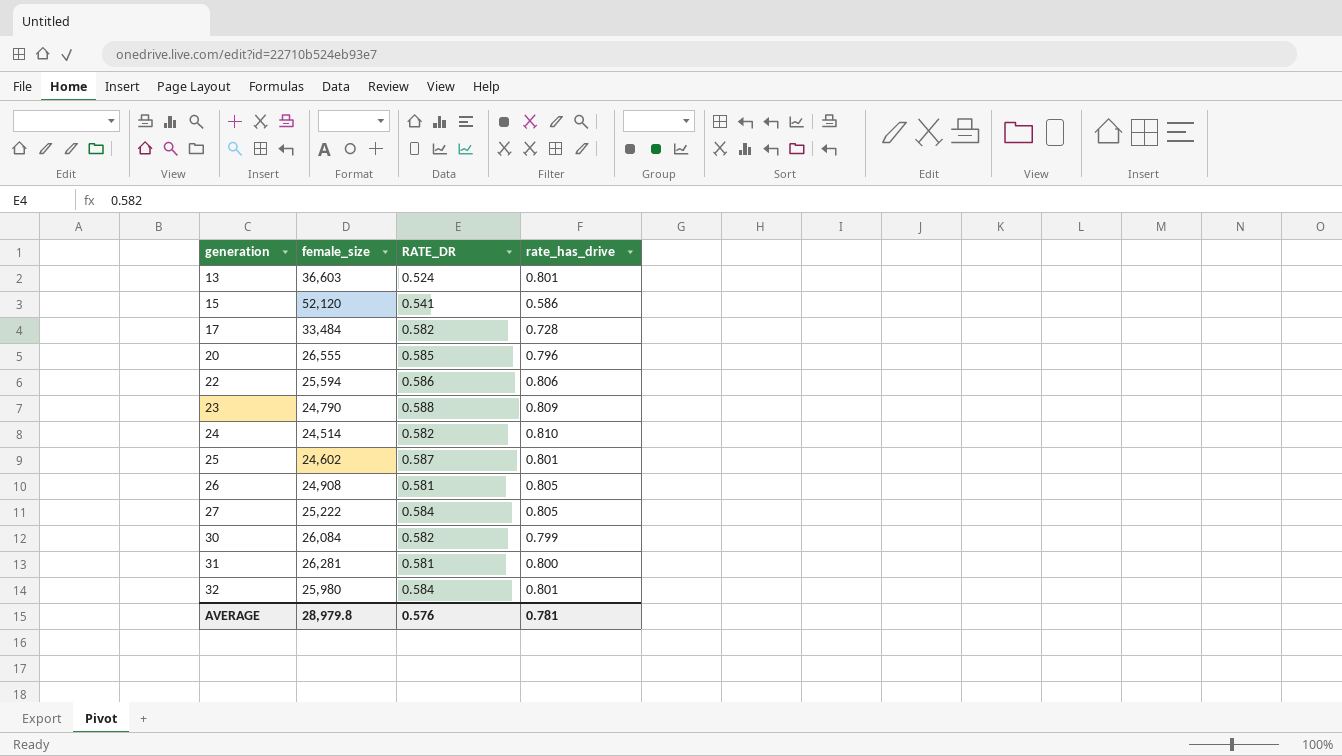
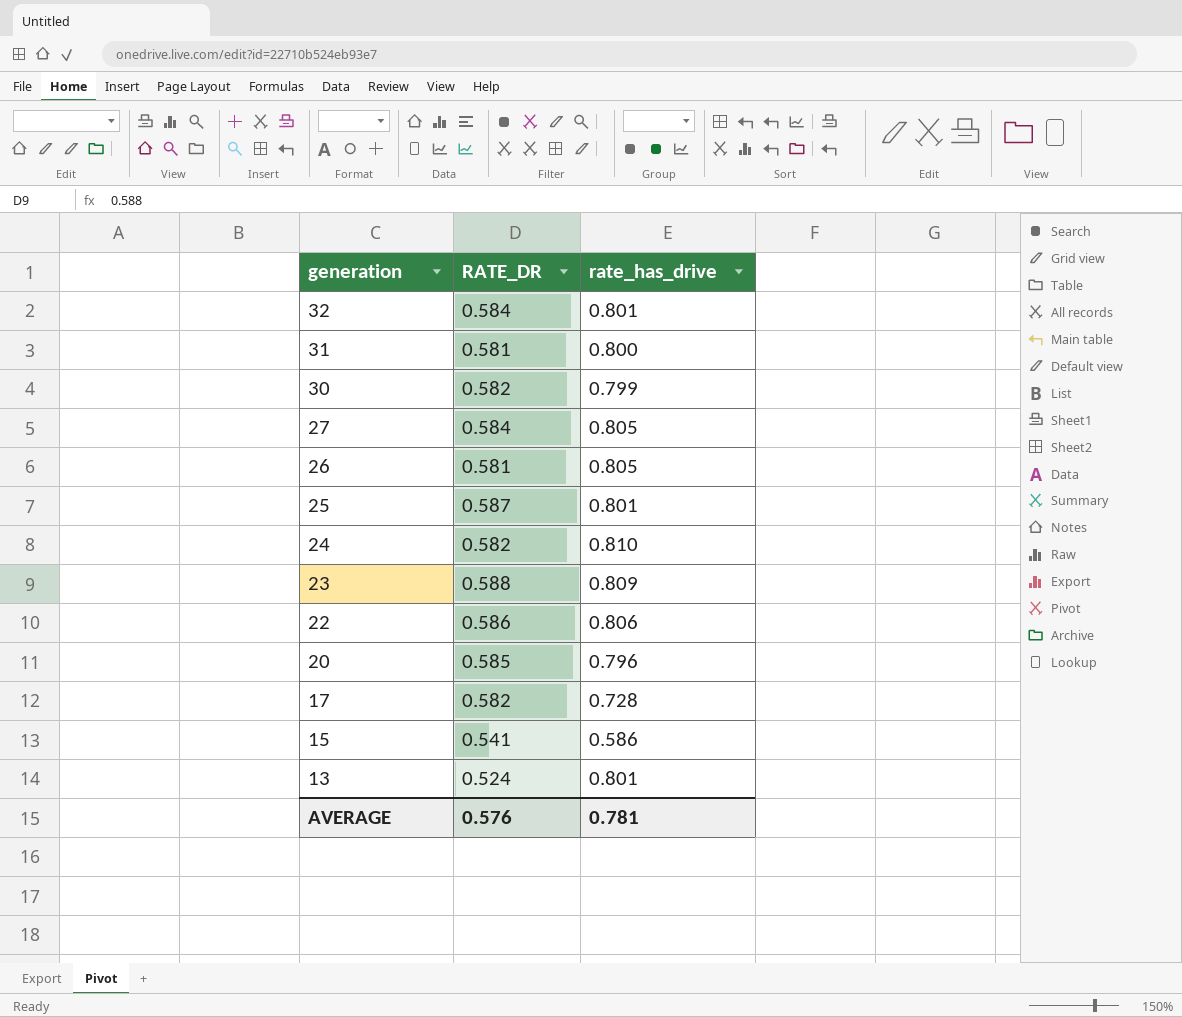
row order: generation ascending -> generation descending
column female_size | position: 2 -> none

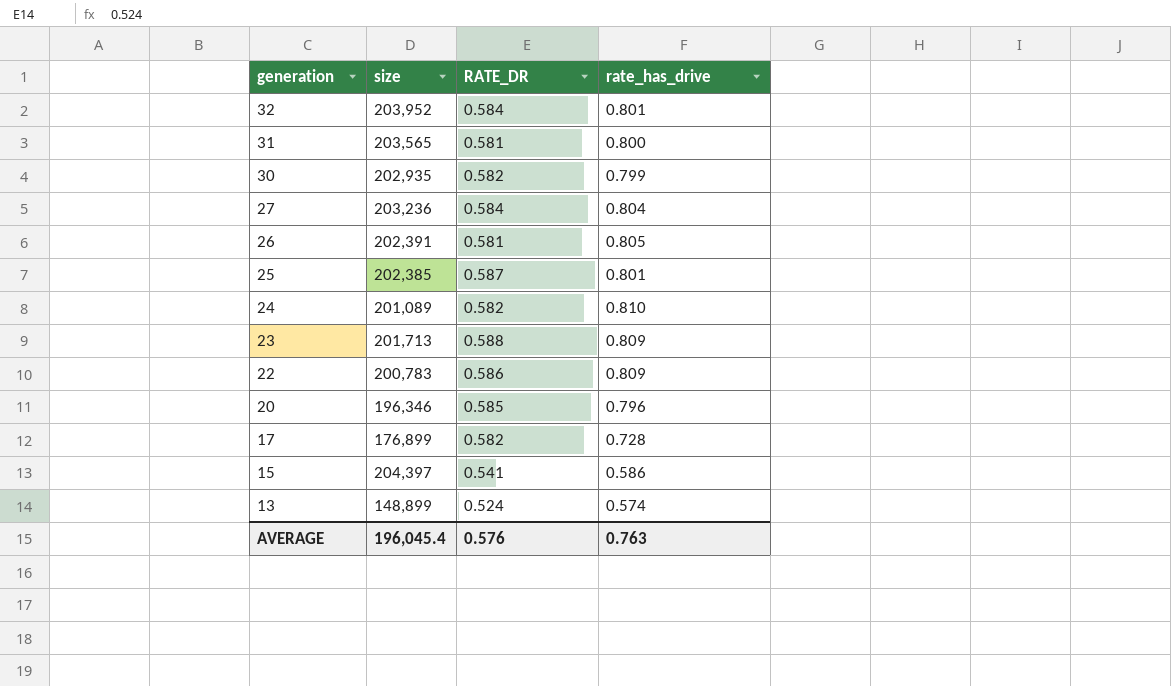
column size | position: none -> 2
27 | rate_has_drive: 0.805 -> 0.804
22 | rate_has_drive: 0.806 -> 0.809
13 | rate_has_drive: 0.801 -> 0.574
AVERAGE | rate_has_drive: 0.781 -> 0.763

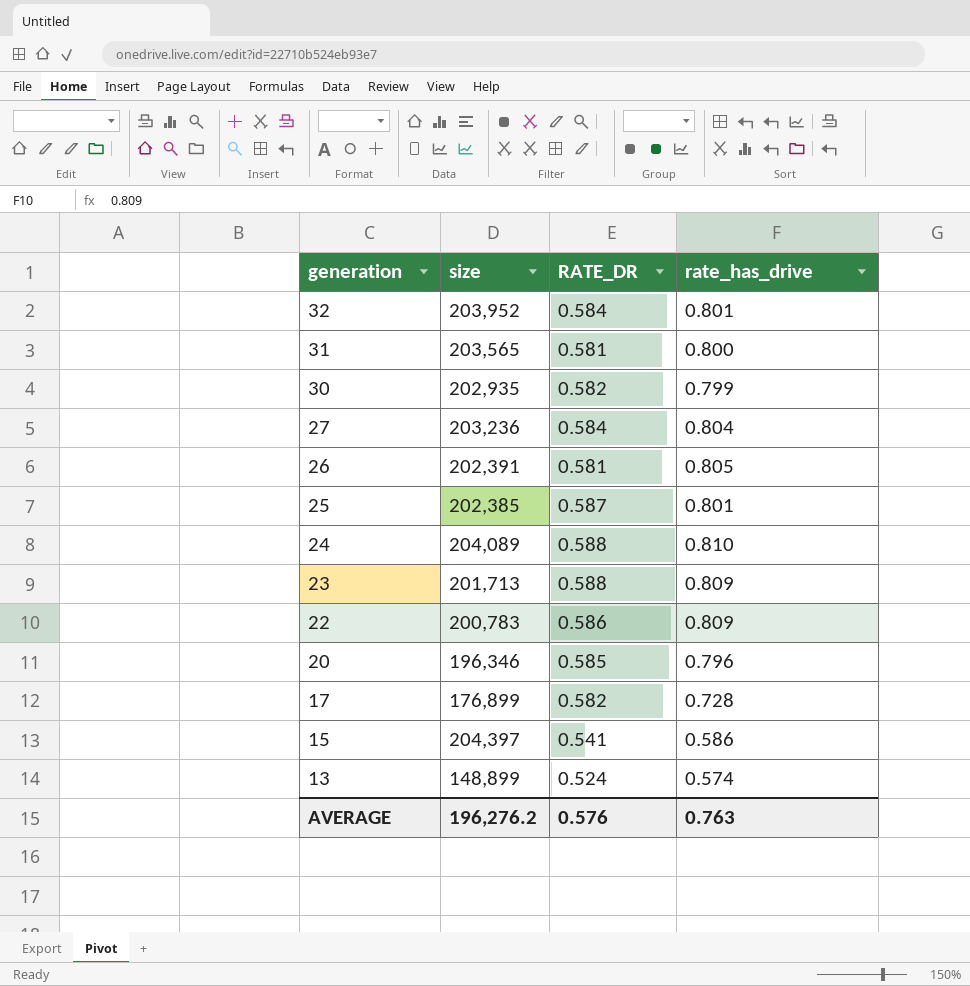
24 | size: 201,089 -> 204,089
24 | RATE_DR: 0.582 -> 0.588
AVERAGE | size: 196,045.4 -> 196,276.2

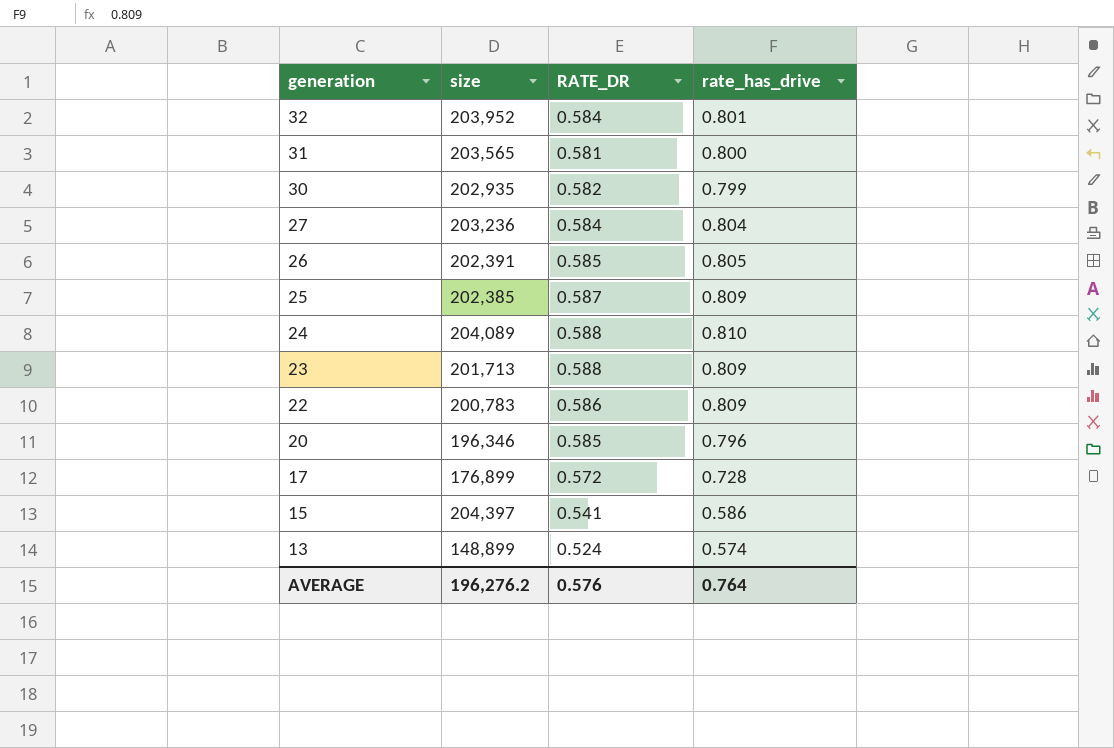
26 | RATE_DR: 0.581 -> 0.585
25 | rate_has_drive: 0.801 -> 0.809
17 | RATE_DR: 0.582 -> 0.572
AVERAGE | rate_has_drive: 0.763 -> 0.764

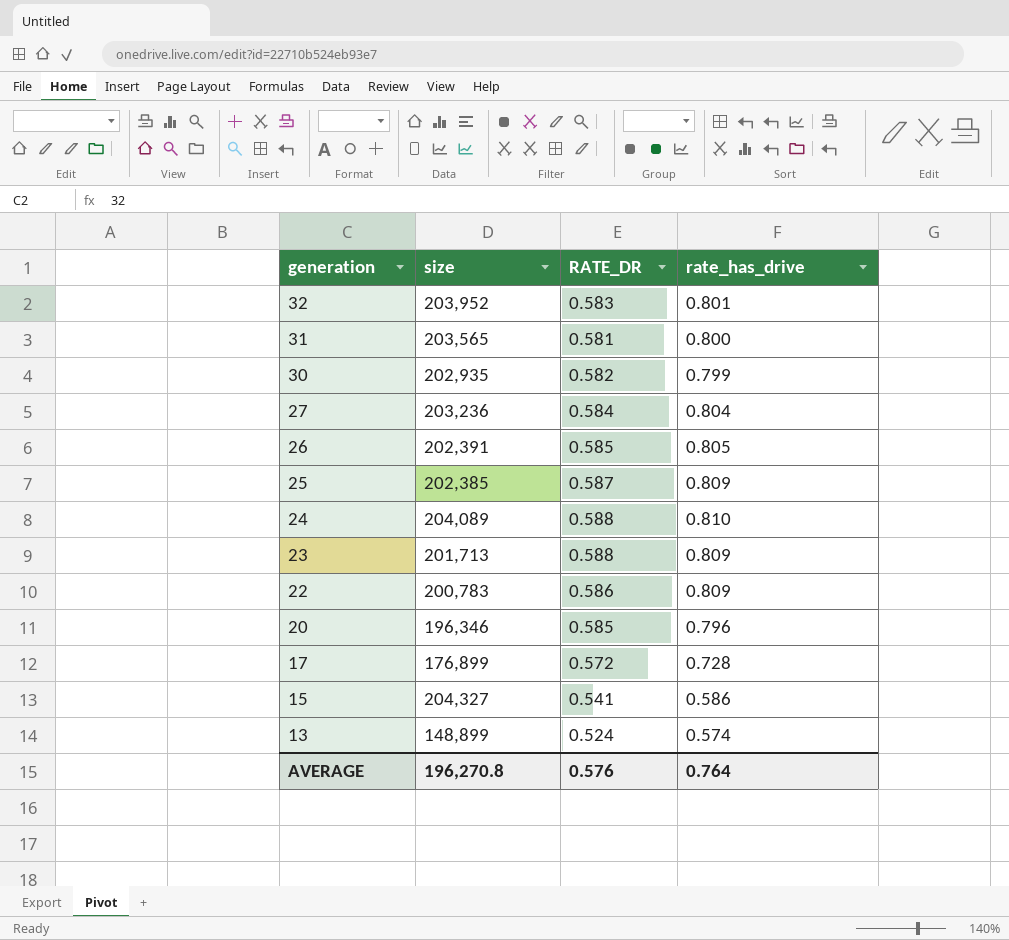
32 | RATE_DR: 0.584 -> 0.583
15 | size: 204,397 -> 204,327
AVERAGE | size: 196,276.2 -> 196,270.8

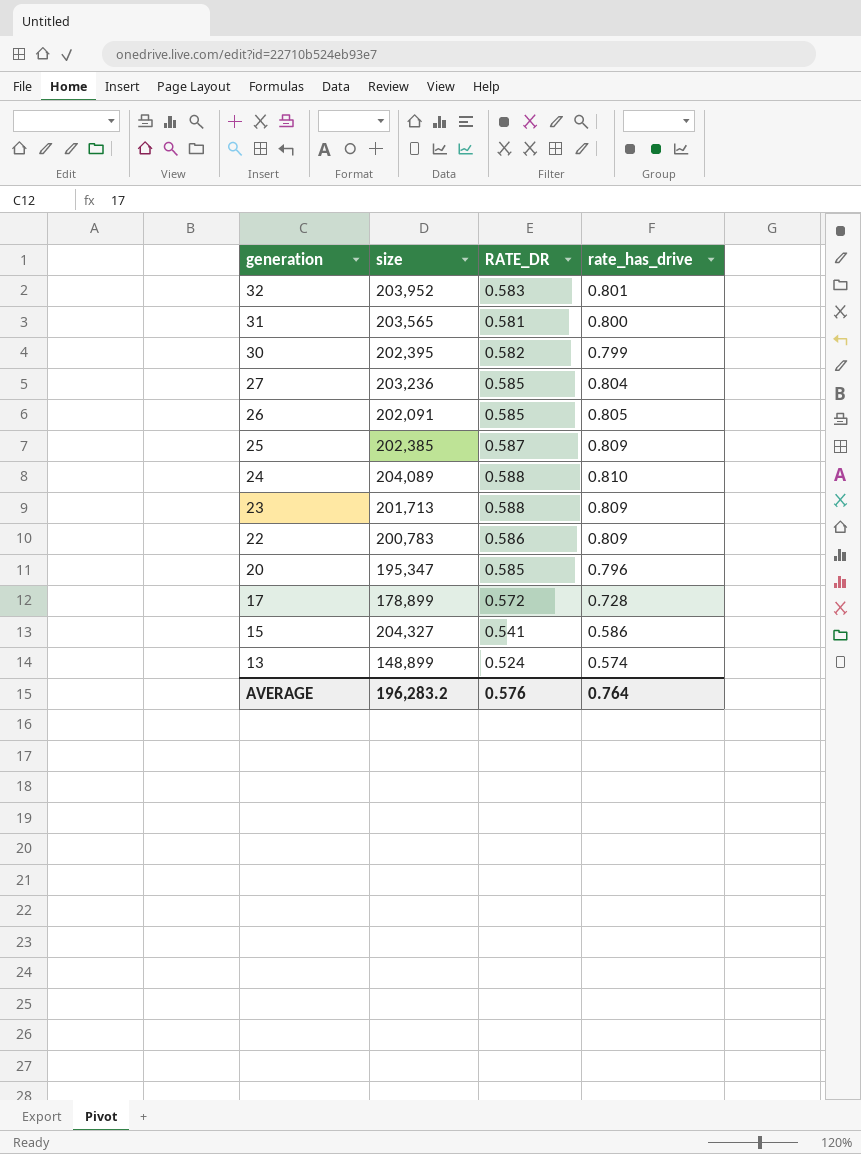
30 | size: 202,935 -> 202,395
27 | RATE_DR: 0.584 -> 0.585
26 | size: 202,391 -> 202,091
20 | size: 196,346 -> 195,347
17 | size: 176,899 -> 178,899
AVERAGE | size: 196,270.8 -> 196,283.2

